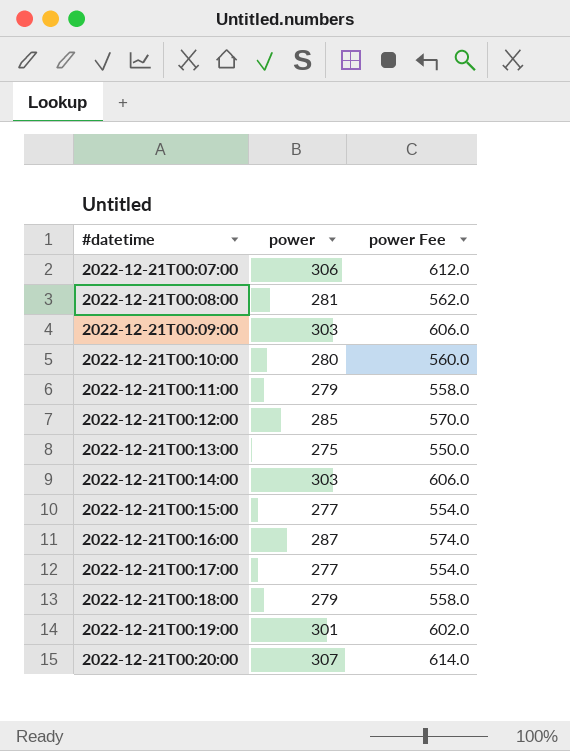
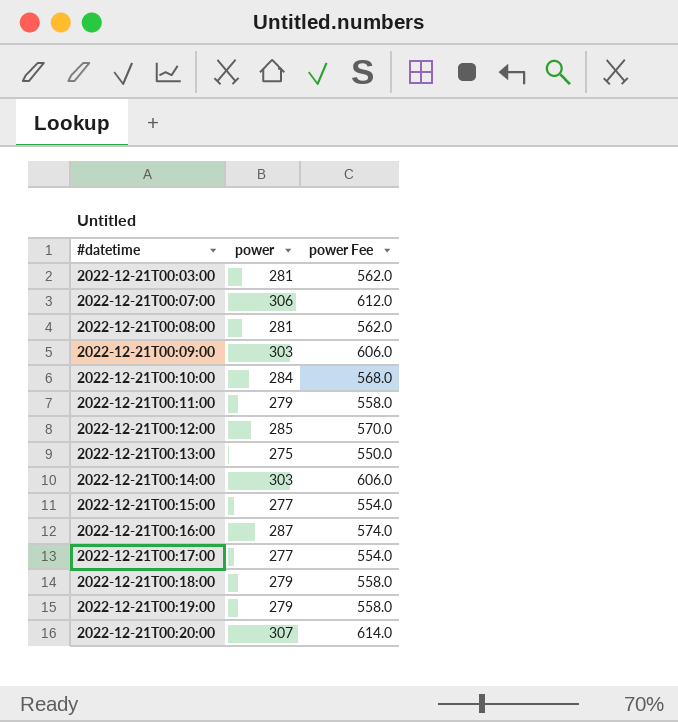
row 2022-12-21T00:03:00: none -> 281 | 562.0
2022-12-21T00:10:00 | power: 280 -> 284
2022-12-21T00:10:00 | power Fee: 560.0 -> 568.0
2022-12-21T00:19:00 | power: 301 -> 279
2022-12-21T00:19:00 | power Fee: 602.0 -> 558.0

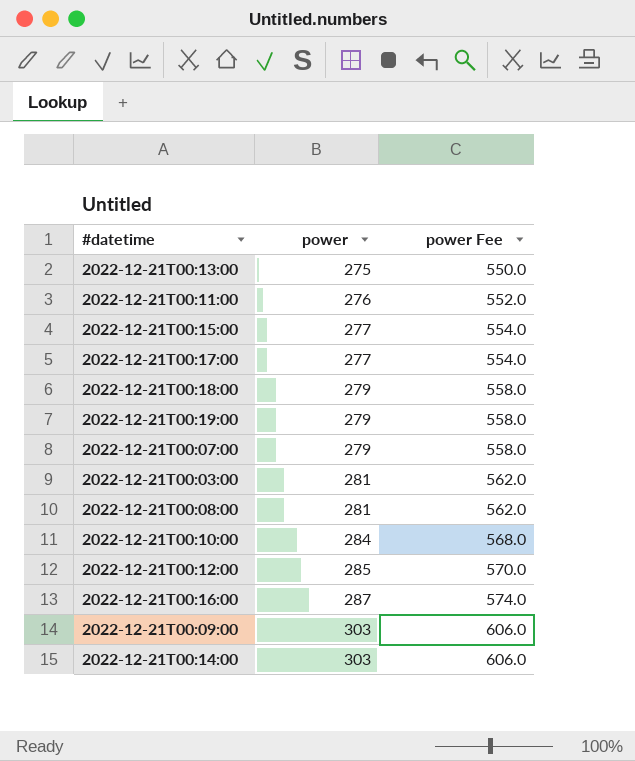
row order: #datetime ascending -> power ascending
row 2022-12-21T00:20:00: 307 | 614.0 -> none
2022-12-21T00:11:00 | power: 279 -> 276
2022-12-21T00:11:00 | power Fee: 558.0 -> 552.0
2022-12-21T00:07:00 | power: 306 -> 279
2022-12-21T00:07:00 | power Fee: 612.0 -> 558.0

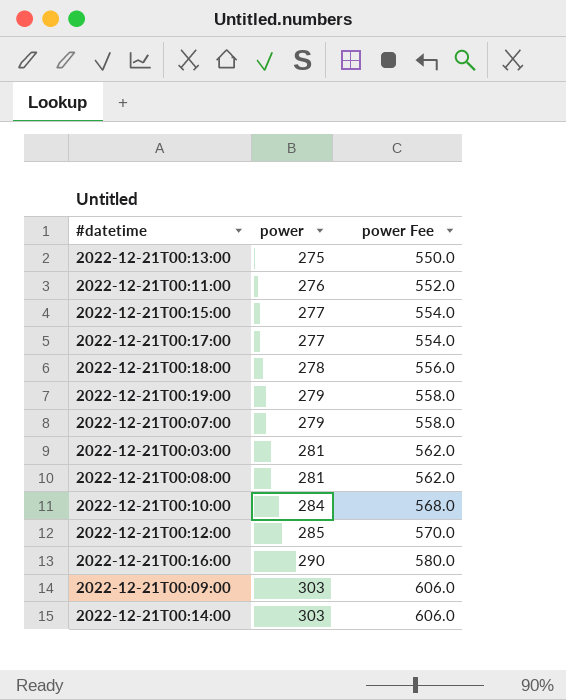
2022-12-21T00:18:00 | power: 279 -> 278
2022-12-21T00:18:00 | power Fee: 558.0 -> 556.0
2022-12-21T00:16:00 | power: 287 -> 290
2022-12-21T00:16:00 | power Fee: 574.0 -> 580.0

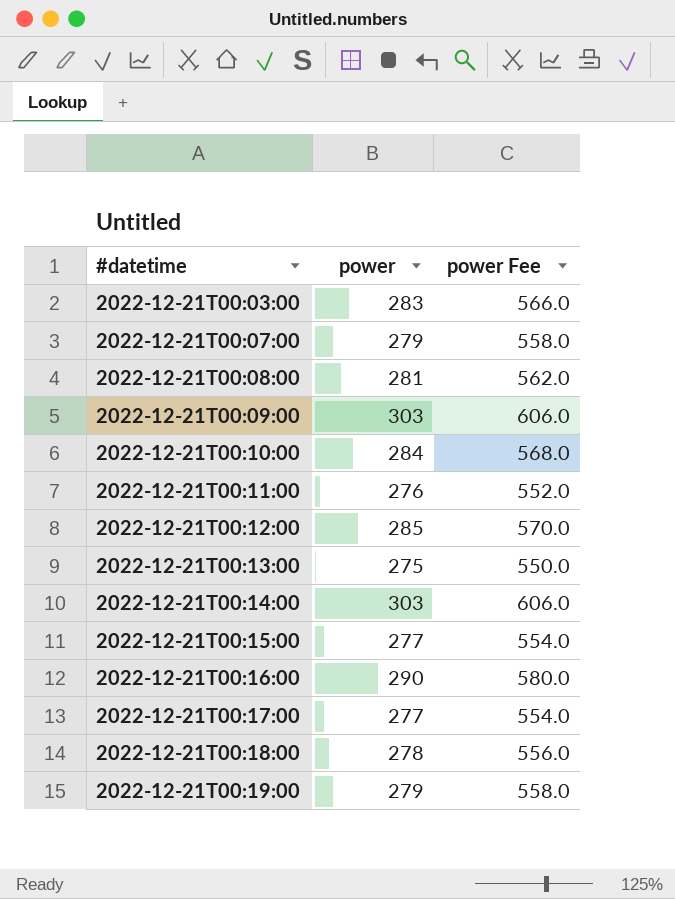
row order: power ascending -> #datetime ascending
2022-12-21T00:03:00 | power: 281 -> 283
2022-12-21T00:03:00 | power Fee: 562.0 -> 566.0

